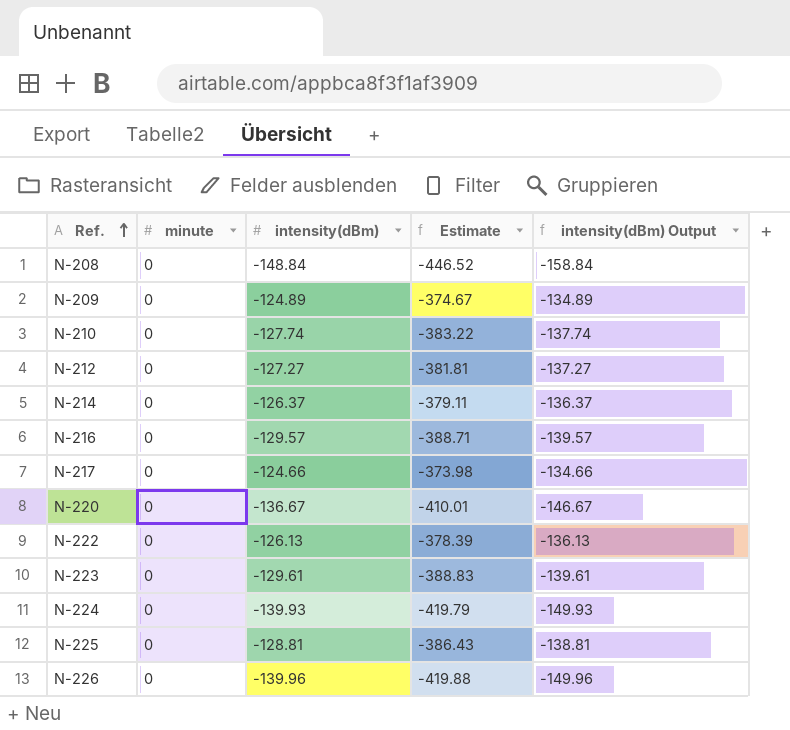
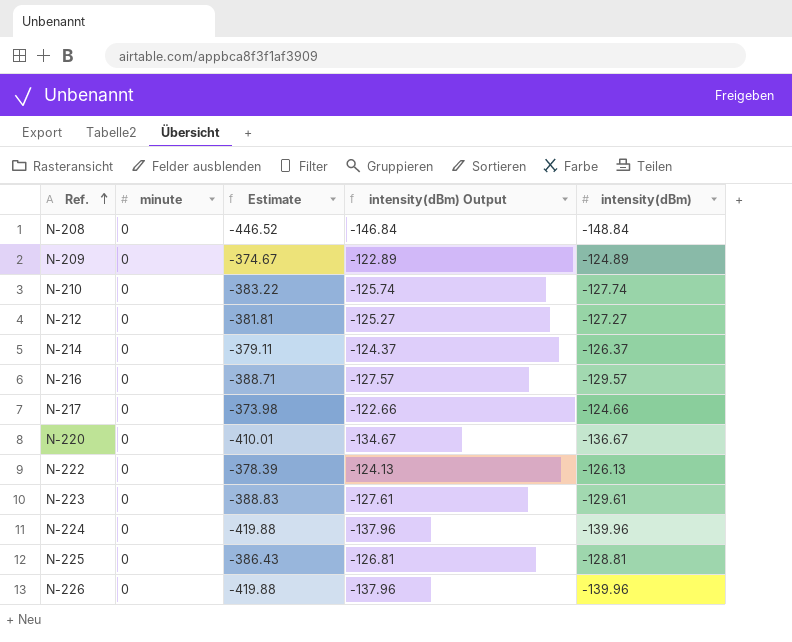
column intensity(dBm) Output | formula: [intensity(dBm)] - 10 -> [intensity(dBm)] + 2
column intensity(dBm) | position: 3 -> 5
N-224 | Estimate: -419.79 -> -419.88
N-224 | intensity(dBm): -139.93 -> -139.96

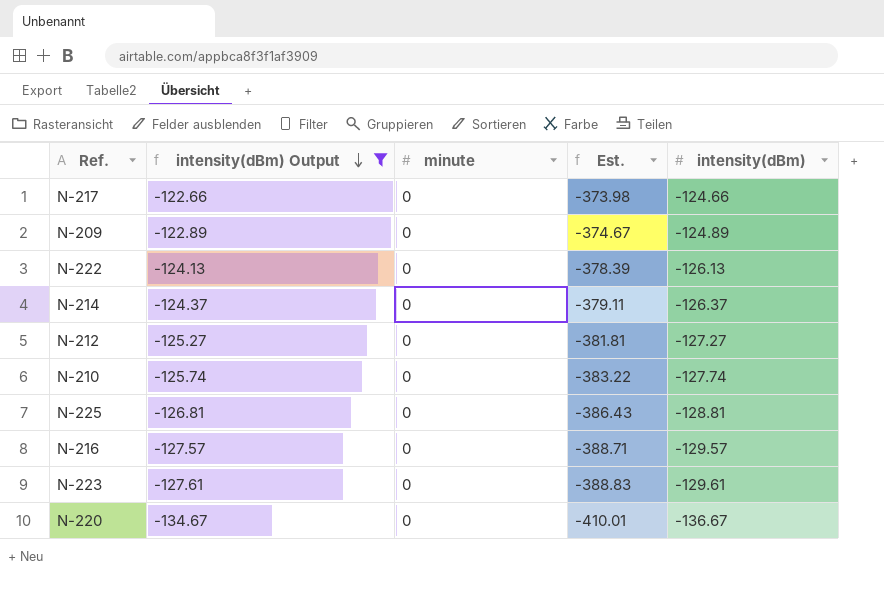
filter: none -> intensity(dBm) Output >= -134.67
row order: Ref. ascending -> intensity(dBm) Output descending
column intensity(dBm) Output | position: 4 -> 2
column name: Estimate -> Est.

